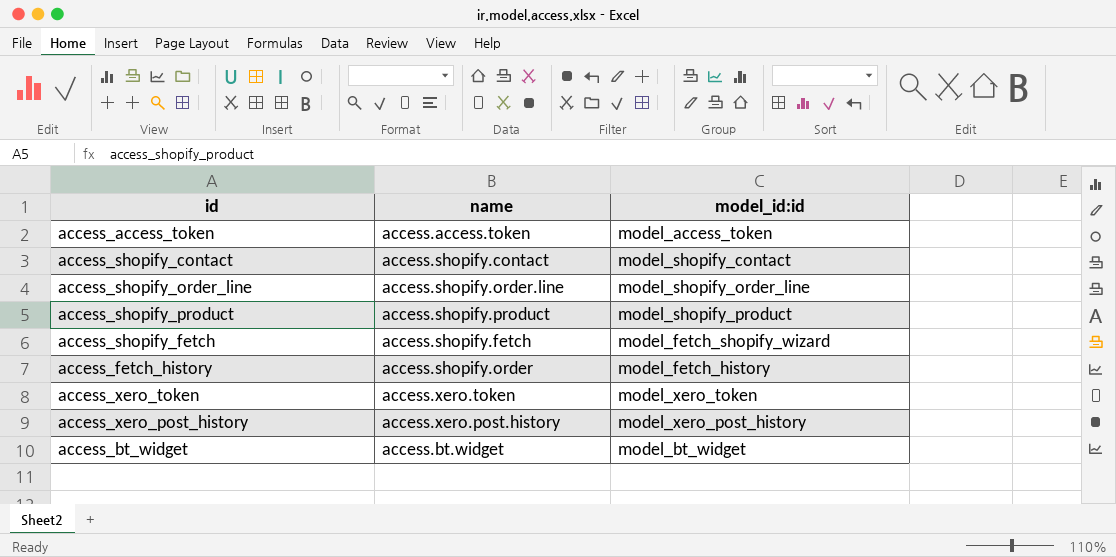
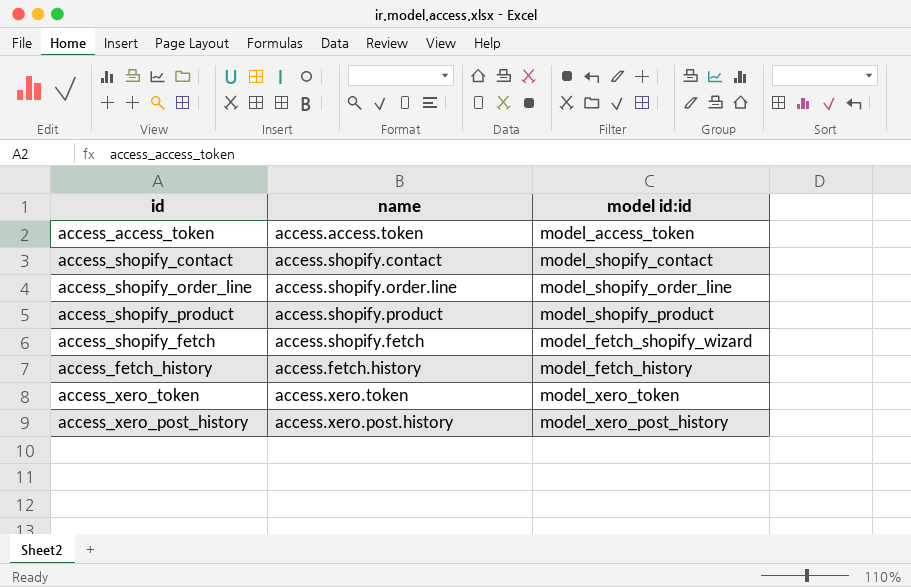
column name: model_id:id -> model id:id
row access_bt_widget: access.bt.widget | model_bt_widget -> none
access_fetch_history | name: access.shopify.order -> access.fetch.history

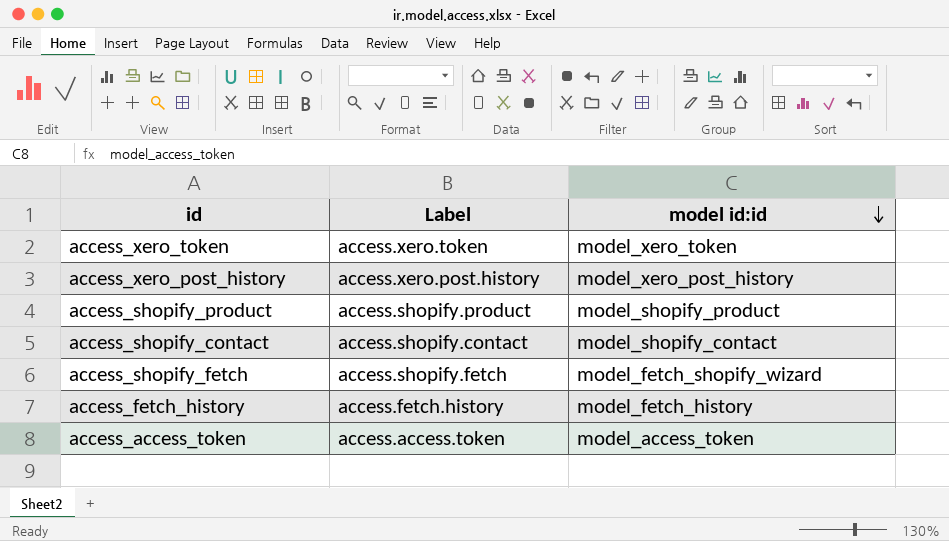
row order: none -> model id:id descending
column name: name -> Label
row access_shopify_order_line: access.shopify.order.line | model_shopify_order_line -> none

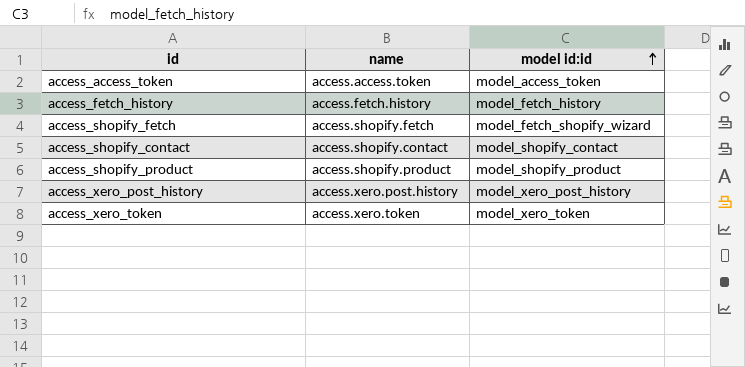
row order: model id:id descending -> model id:id ascending
column name: Label -> name

